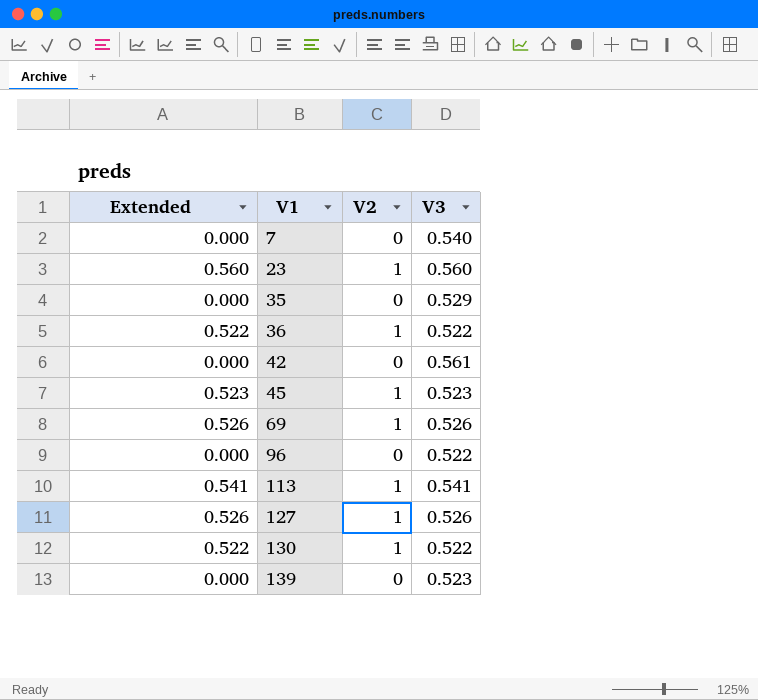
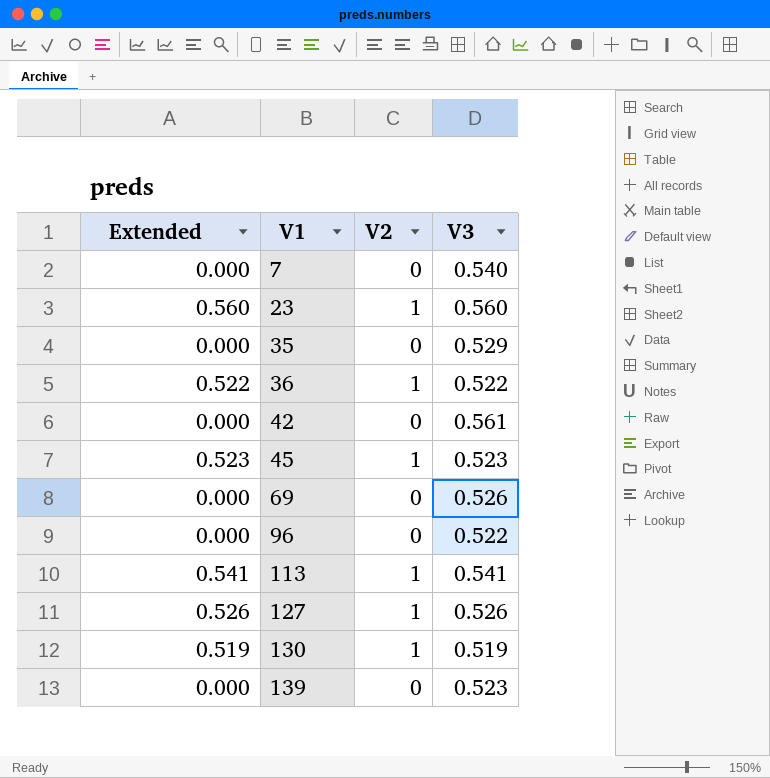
69 | Extended: 0.526 -> 0.000
69 | V2: 1 -> 0
130 | Extended: 0.522 -> 0.519
130 | V3: 0.522 -> 0.519

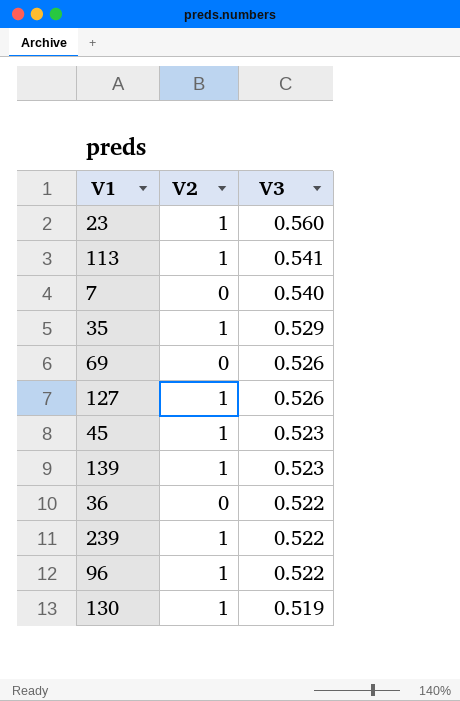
row order: V1 ascending -> V3 descending
column Extended | formula: [V2] * [V3] -> none
row 42: 0.000 | 0 | 0.561 -> none
35 | V2: 0 -> 1
139 | V2: 0 -> 1
36 | V2: 1 -> 0
row 239: none -> 1 | 0.522
96 | V2: 0 -> 1

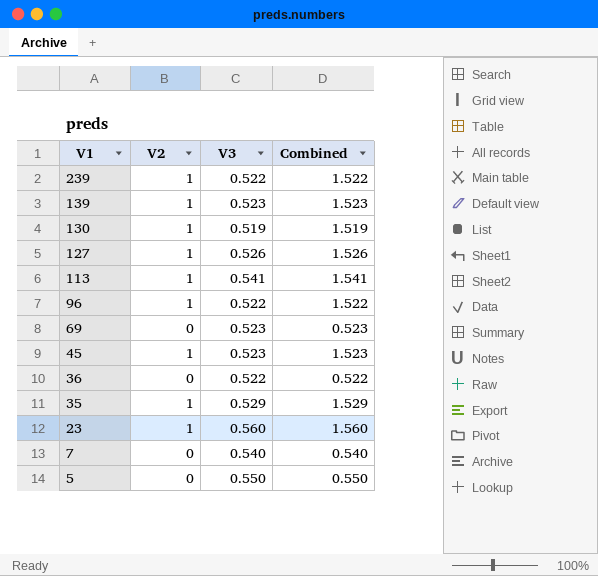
row order: V3 descending -> V1 descending
column Combined | formula: none -> [V2] + [V3]
69 | V3: 0.526 -> 0.523
row 5: none -> 0 | 0.550 | 0.550

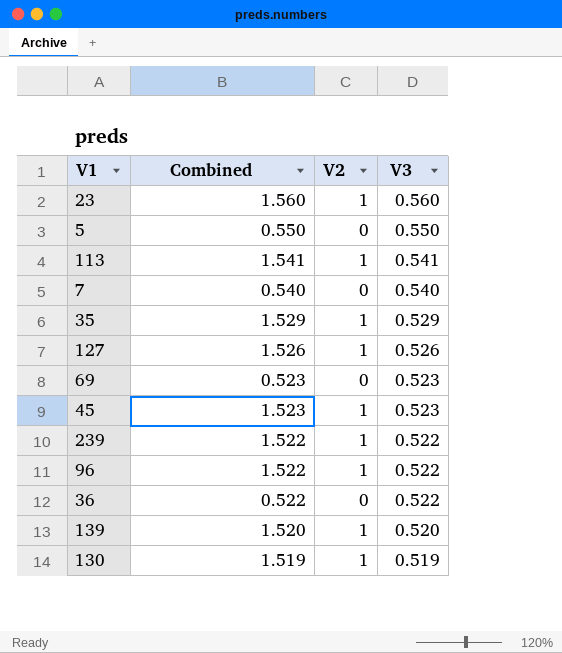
row order: V1 descending -> V3 descending
column Combined | position: 4 -> 2
139 | Combined: 1.523 -> 1.520
139 | V3: 0.523 -> 0.520

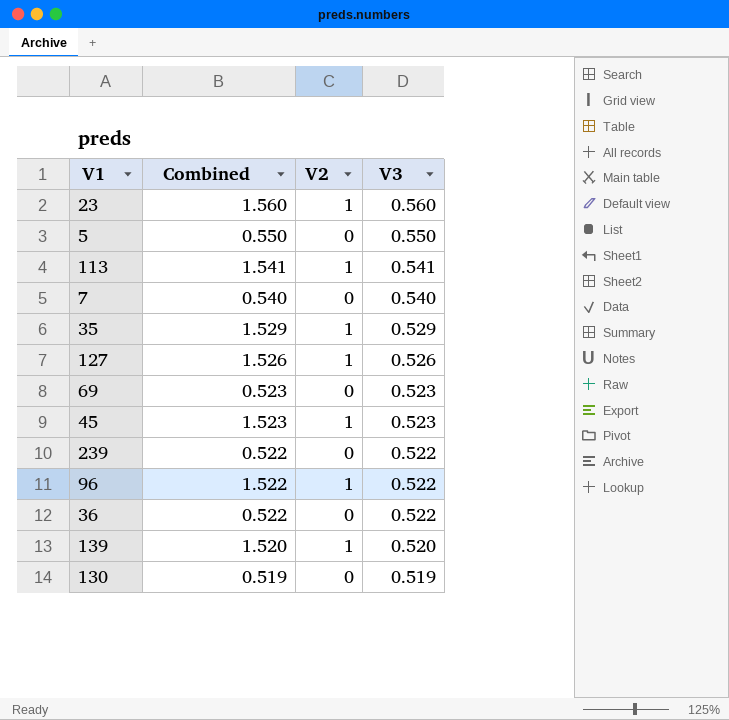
239 | Combined: 1.522 -> 0.522
239 | V2: 1 -> 0
130 | Combined: 1.519 -> 0.519
130 | V2: 1 -> 0

